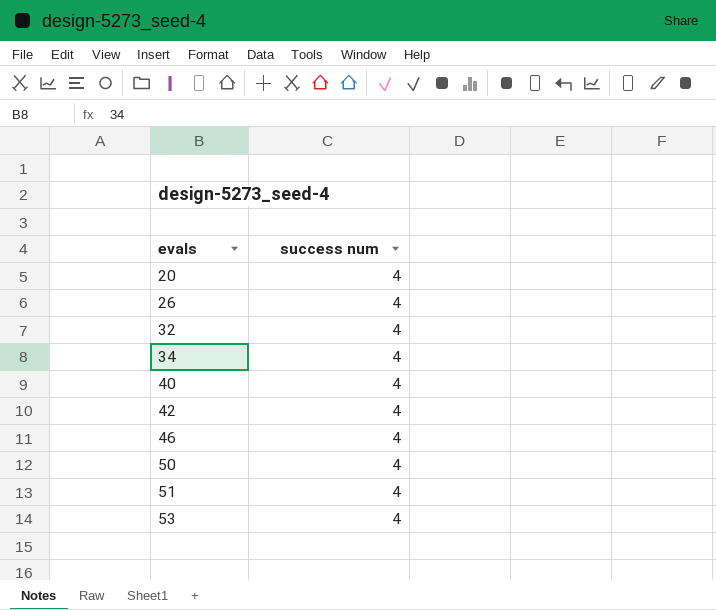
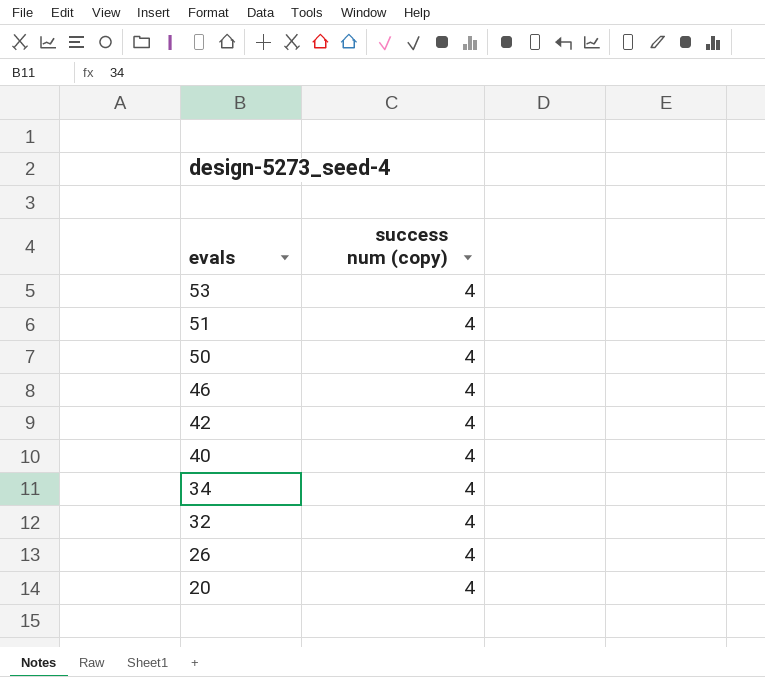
row order: evals ascending -> evals descending
column name: success num -> success num (copy)

